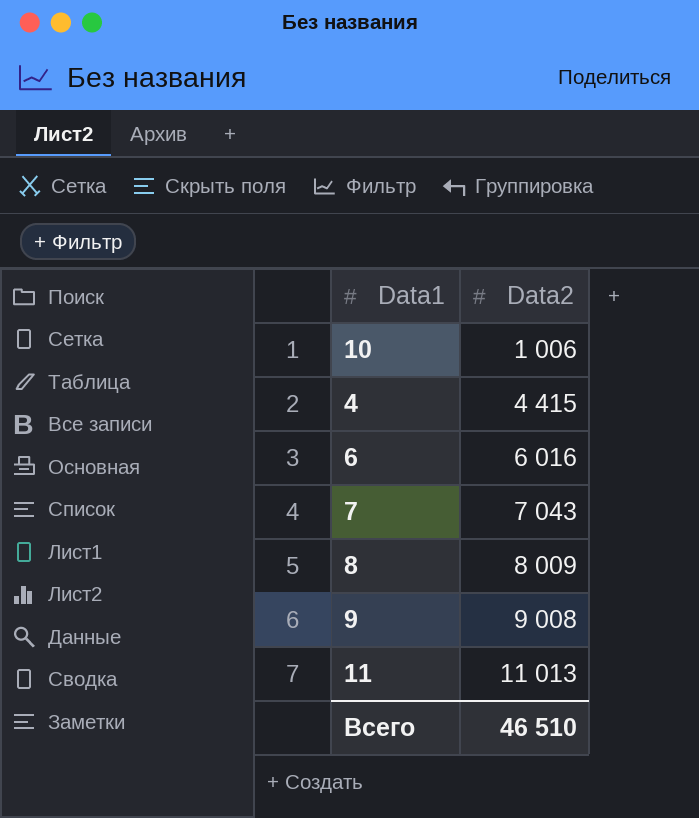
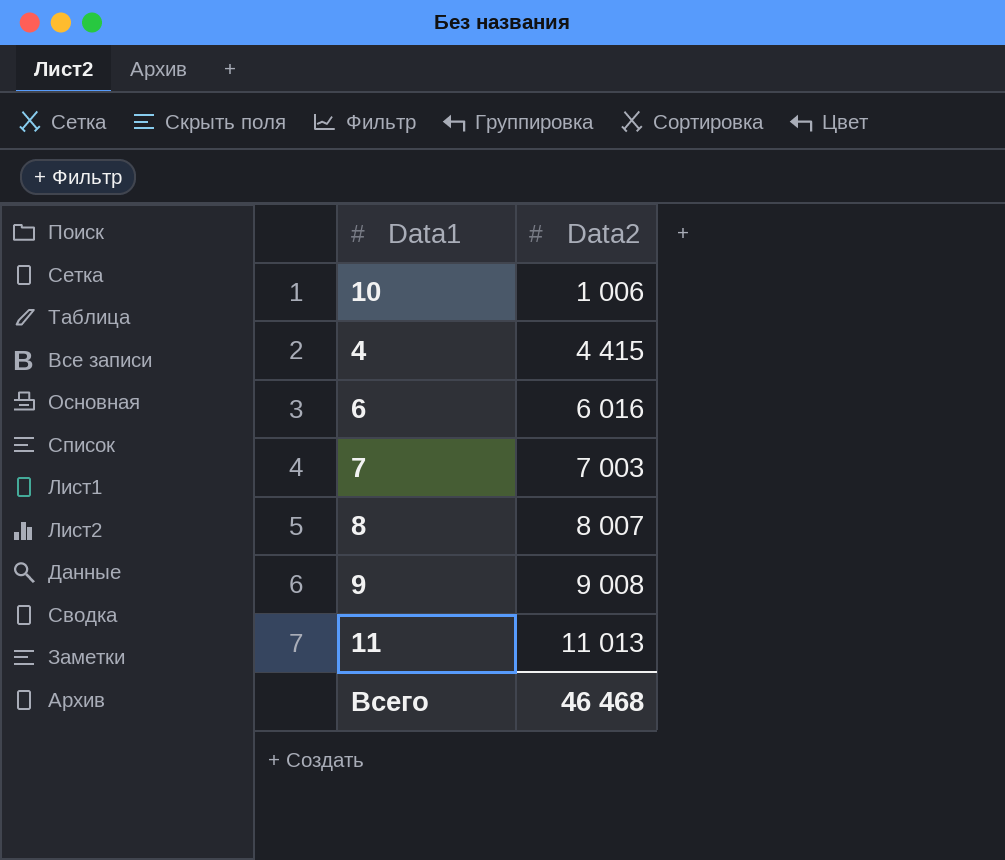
7 | Data2: 7 043 -> 7 003
8 | Data2: 8 009 -> 8 007
Всего | Data2: 46 510 -> 46 468

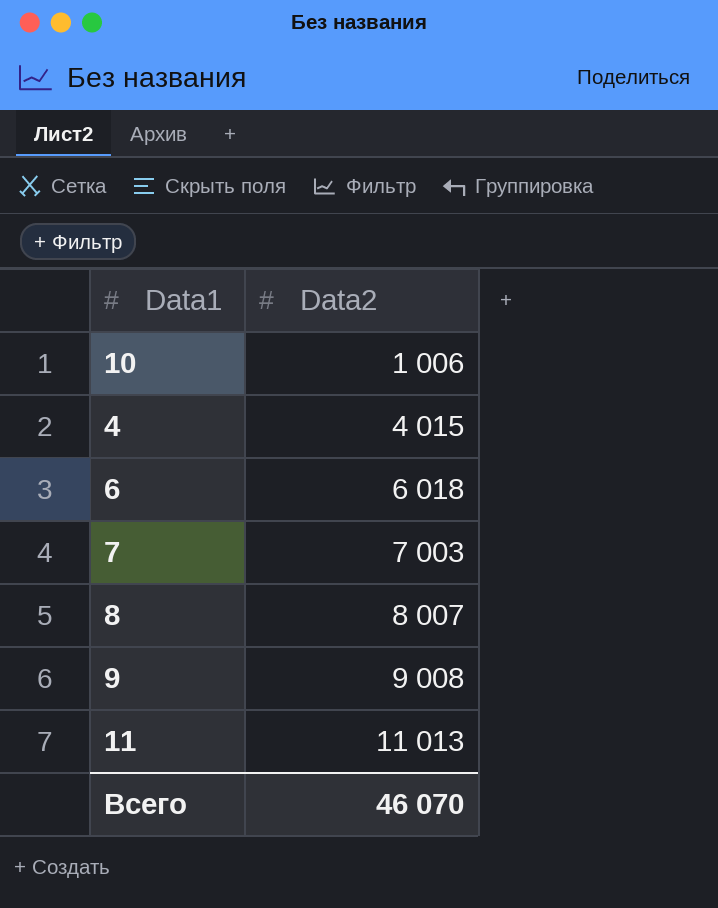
4 | Data2: 4 415 -> 4 015
6 | Data2: 6 016 -> 6 018
Всего | Data2: 46 468 -> 46 070

